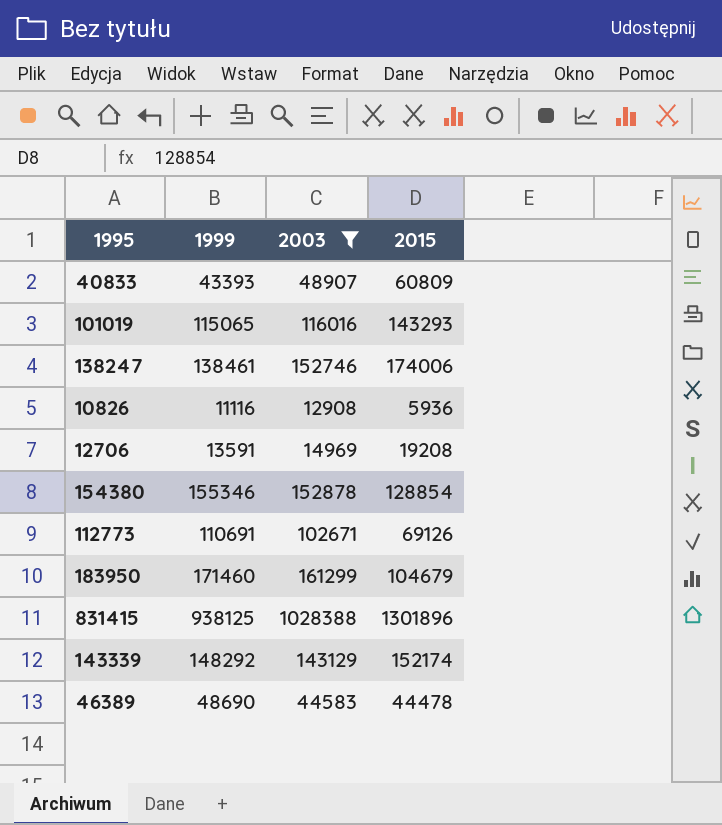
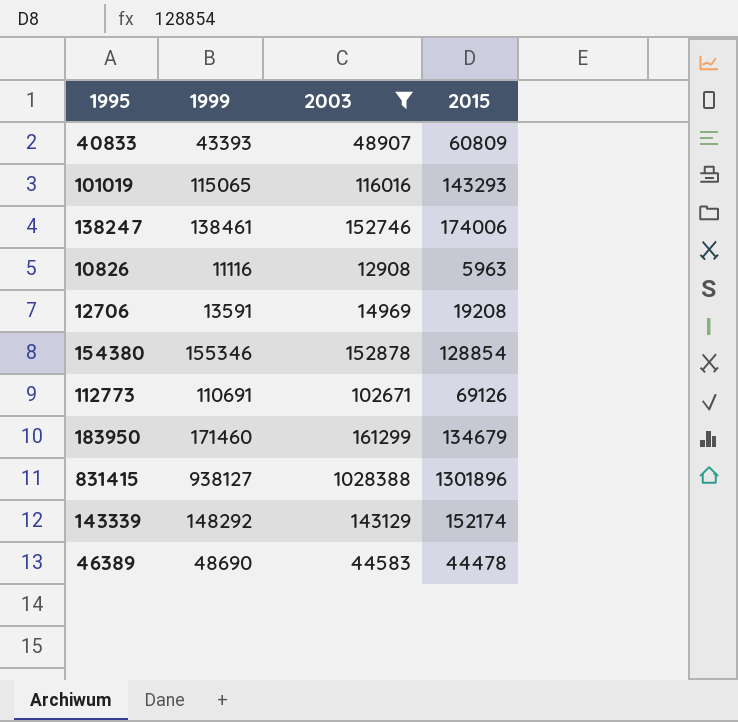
10826 | 2015: 5936 -> 5963
183950 | 2015: 104679 -> 134679
831415 | 1999: 938125 -> 938127

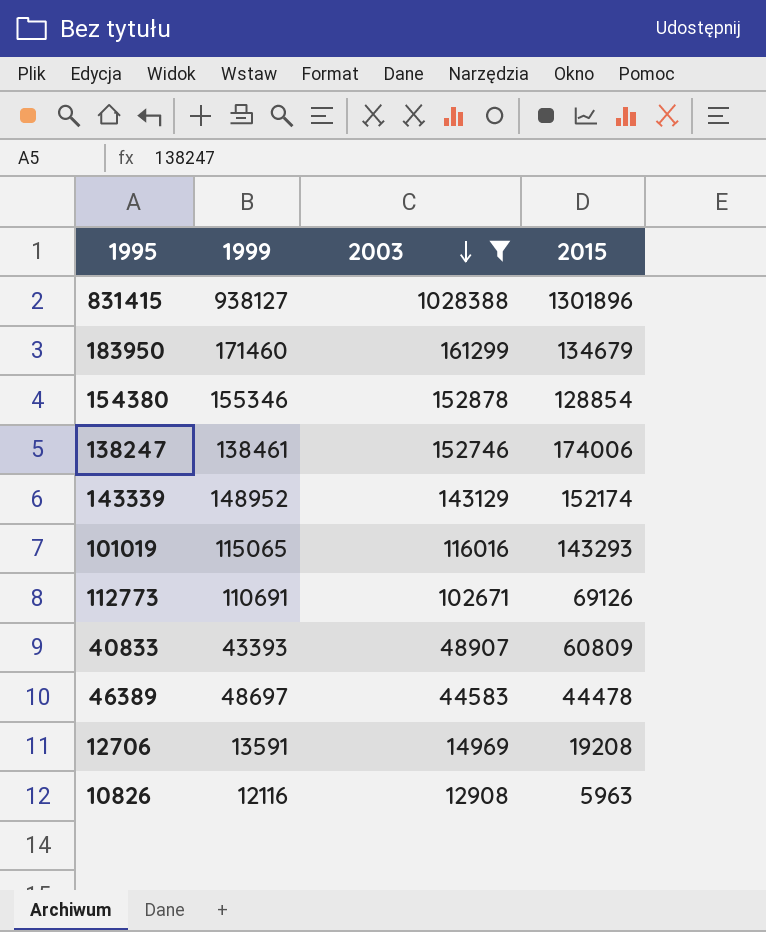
row order: none -> 2003 descending
143339 | 1999: 148292 -> 148952
46389 | 1999: 48690 -> 48697
10826 | 1999: 11116 -> 12116

